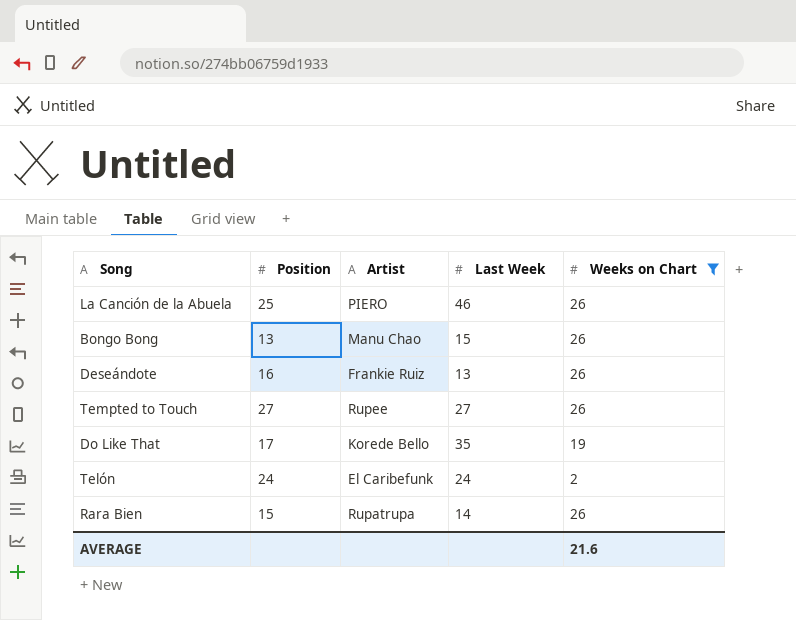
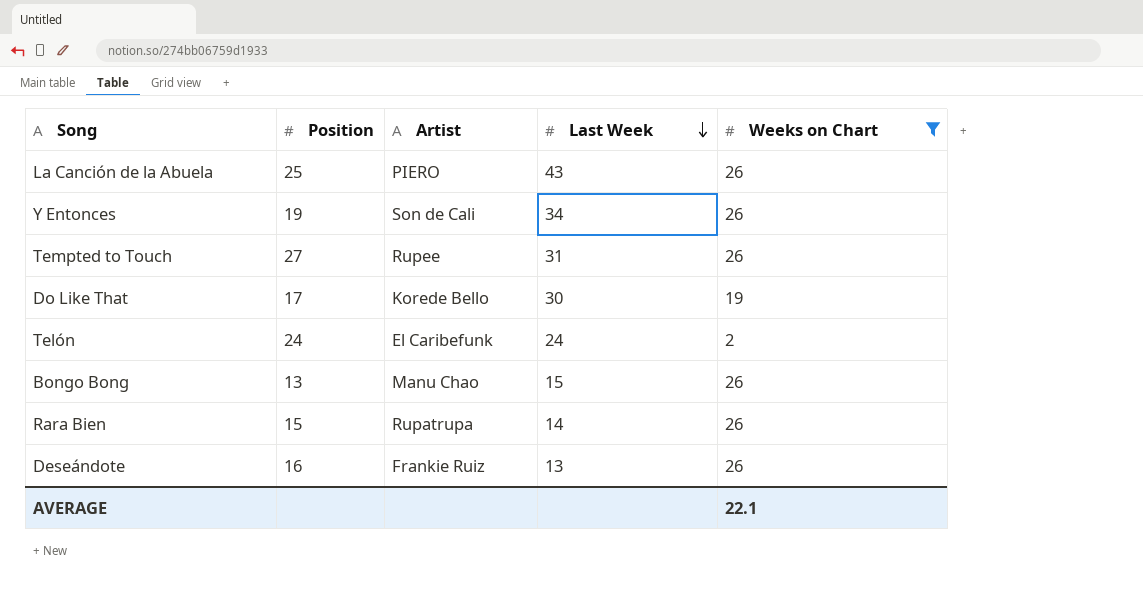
row order: none -> Last Week descending
La Canción de la Abuela | Last Week: 46 -> 43
row Y Entonces: none -> 19 | Son de Cali | 34 | 26
Tempted to Touch | Last Week: 27 -> 31
Do Like That | Last Week: 35 -> 30
AVERAGE | Weeks on Chart: 21.6 -> 22.1

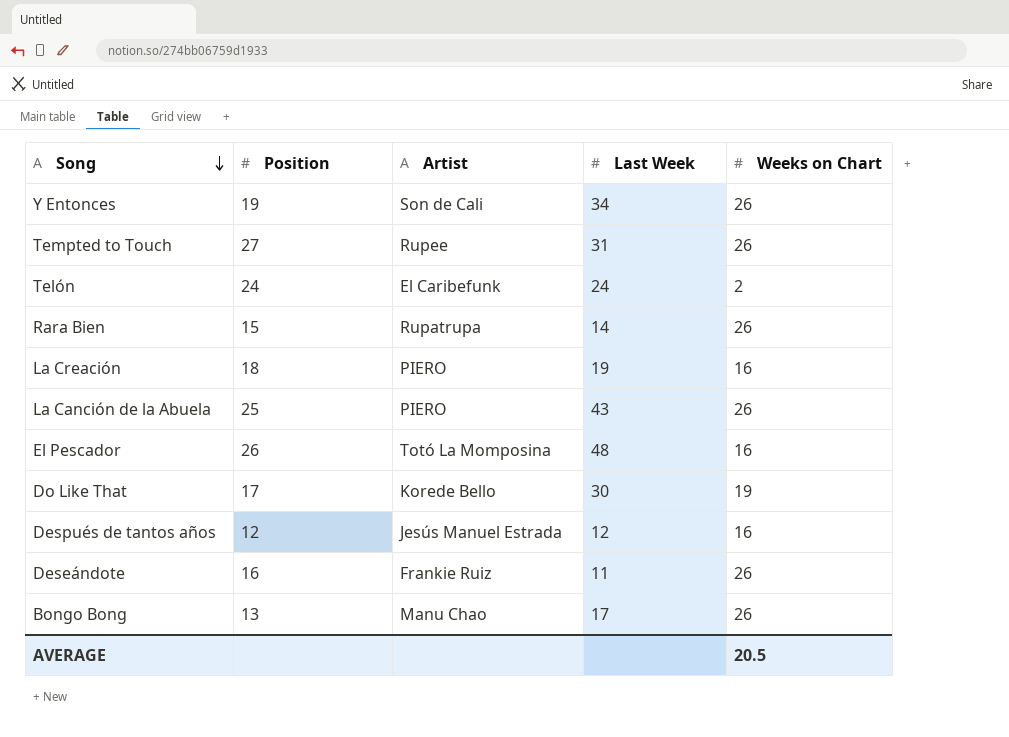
filter: Weeks on Chart != 16 -> none
row order: Last Week descending -> Song descending
Deseándote | Last Week: 13 -> 11
Bongo Bong | Last Week: 15 -> 17
AVERAGE | Weeks on Chart: 22.1 -> 20.5

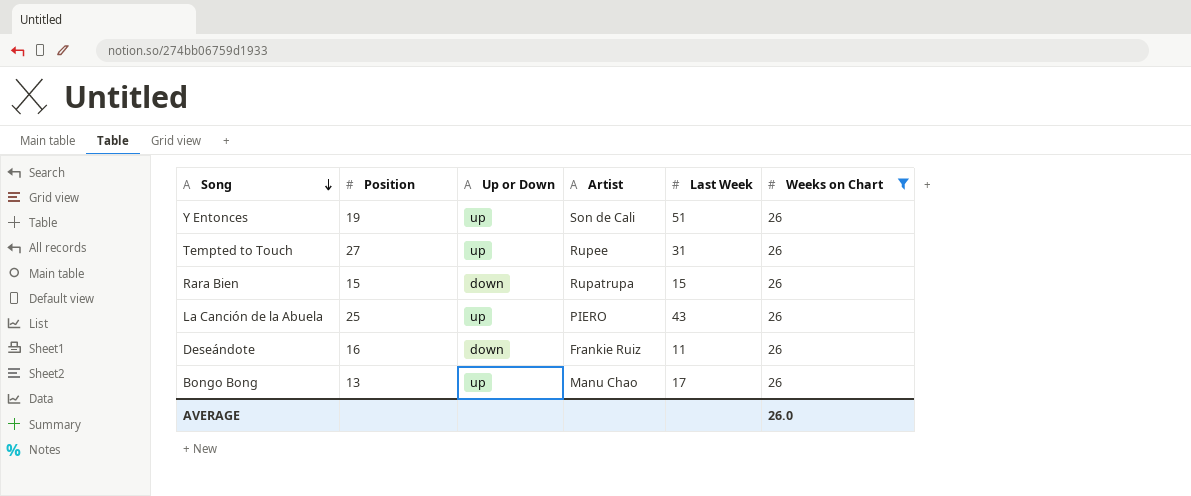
filter: none -> Weeks on Chart = 26
column Up or Down | position: none -> 3
Y Entonces | Last Week: 34 -> 51
Rara Bien | Last Week: 14 -> 15
AVERAGE | Weeks on Chart: 20.5 -> 26.0

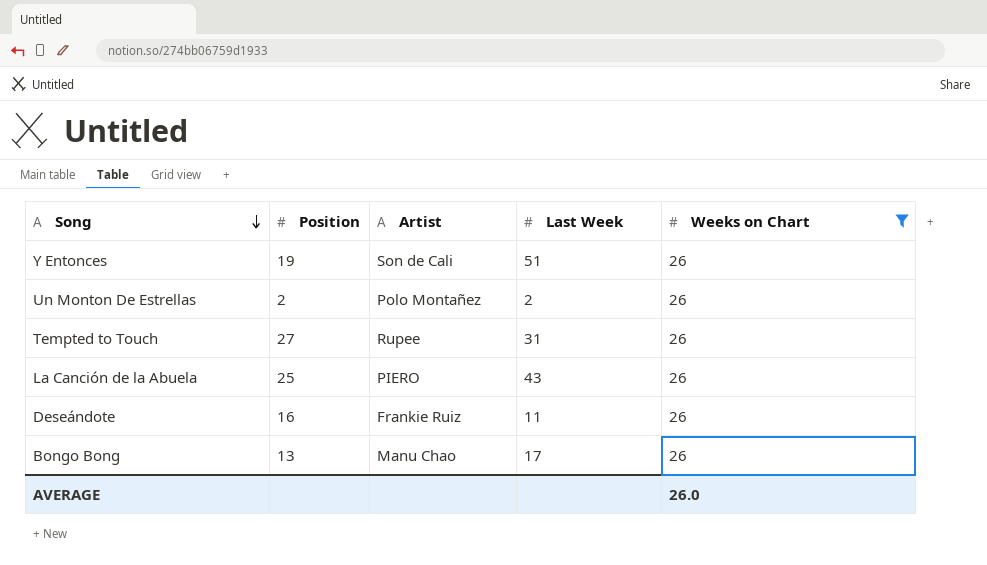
column Up or Down | position: 3 -> none
row Rara Bien: 15 | down | Rupatrupa | 15 | 26 -> none
row Un Monton De Estrellas: none -> 2 | Polo Montañez | 2 | 26

